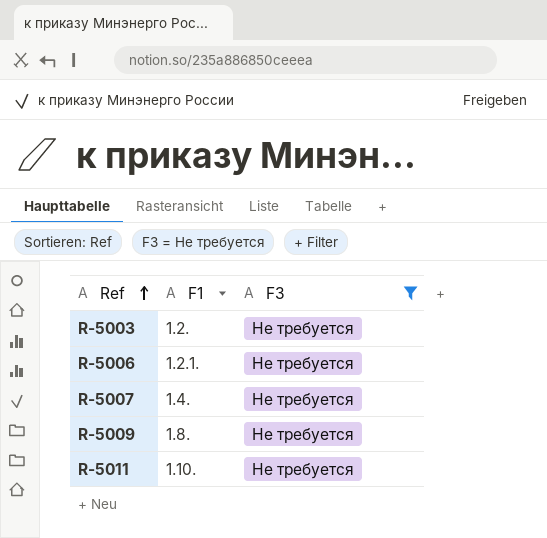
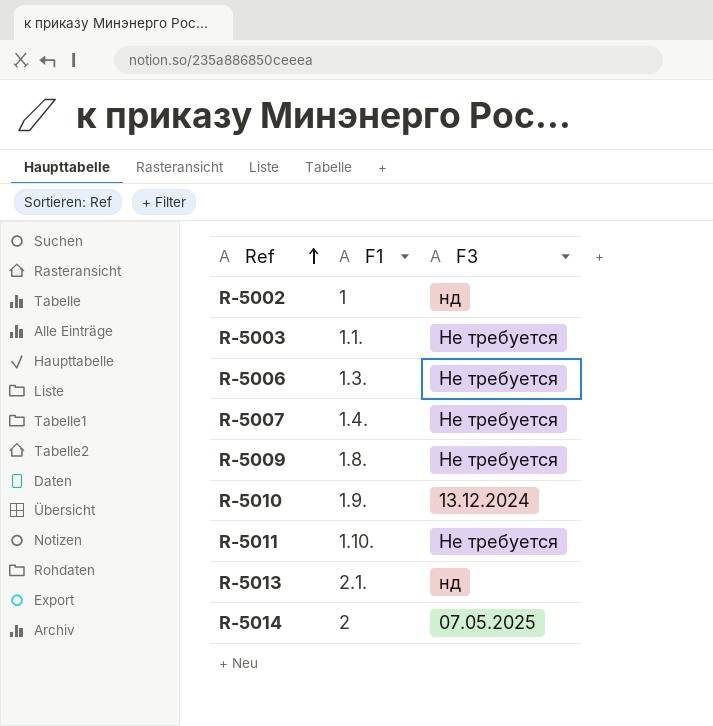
filter: F3 = Не требуется -> none
R-5003 | F1: 1.2. -> 1.1.
R-5006 | F1: 1.2.1. -> 1.3.

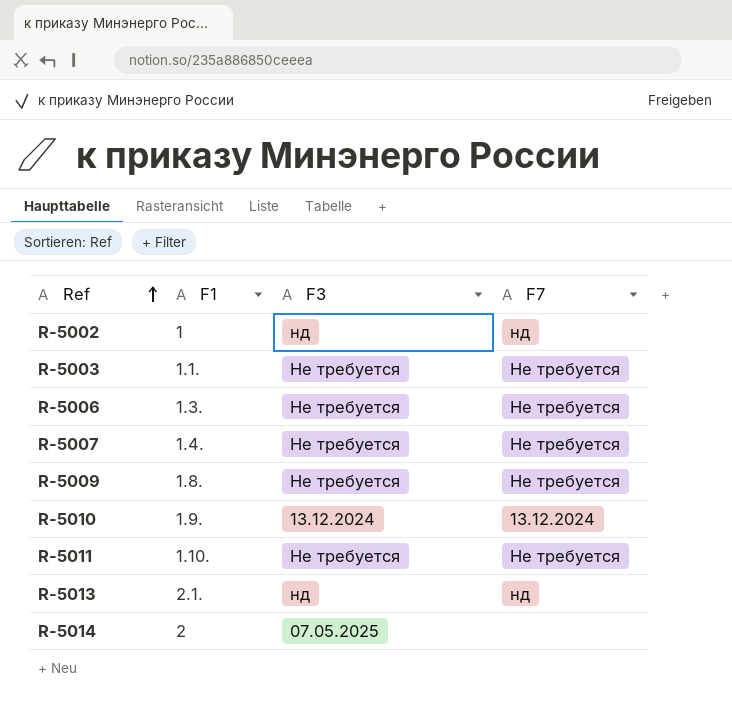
column F7 | position: none -> 4

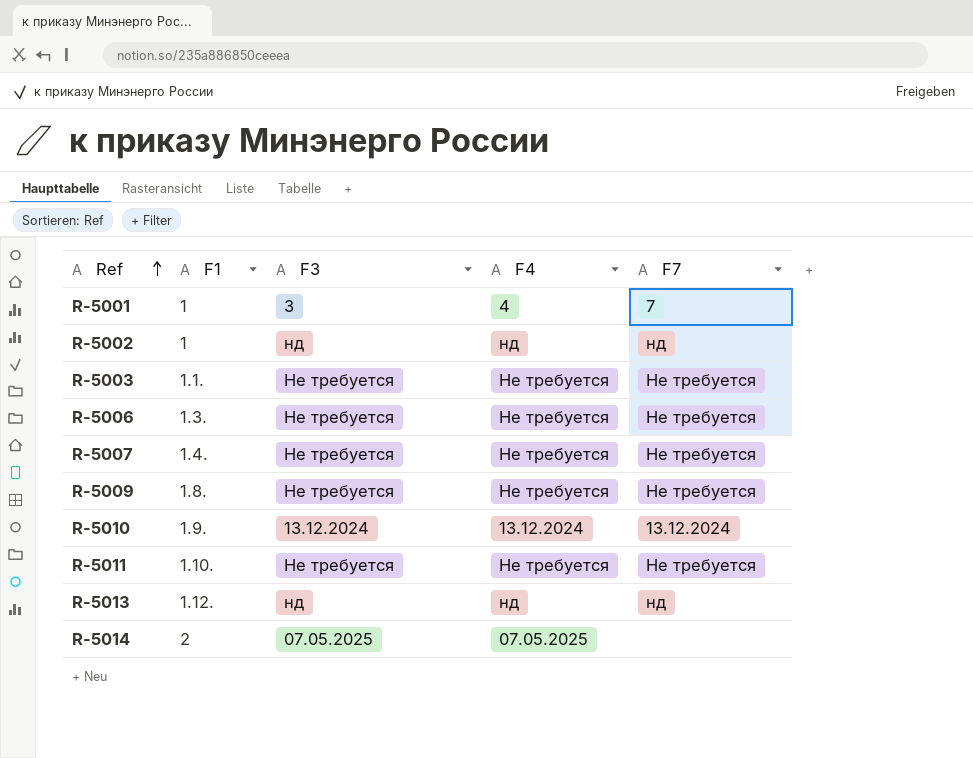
column F4 | position: none -> 4
row R-5001: none -> 1 | 3 | 4 | 7
R-5013 | F1: 2.1. -> 1.12.

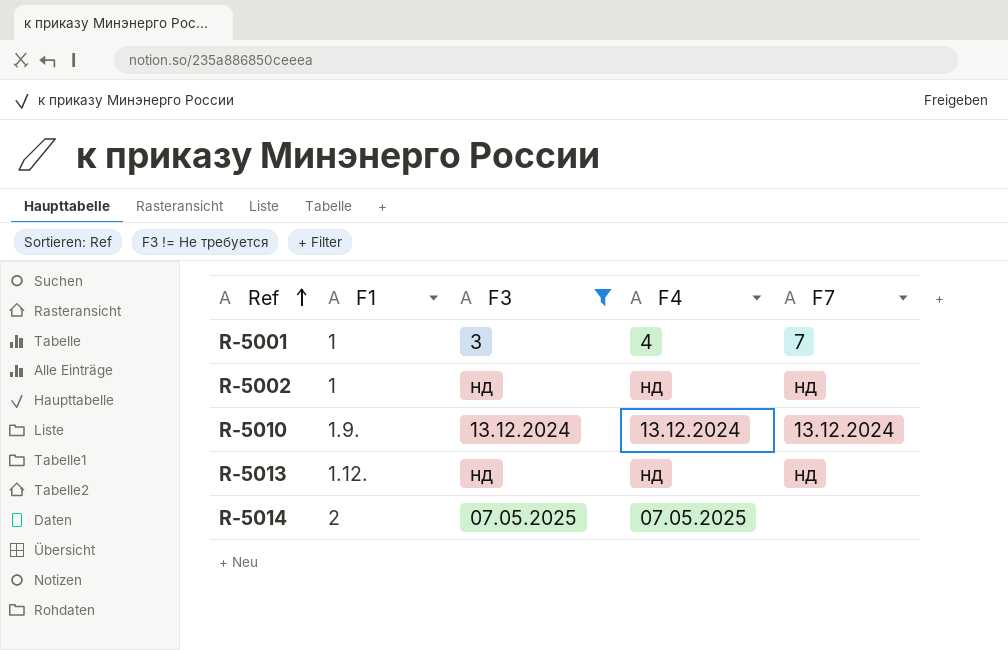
filter: none -> F3 != Не требуется

